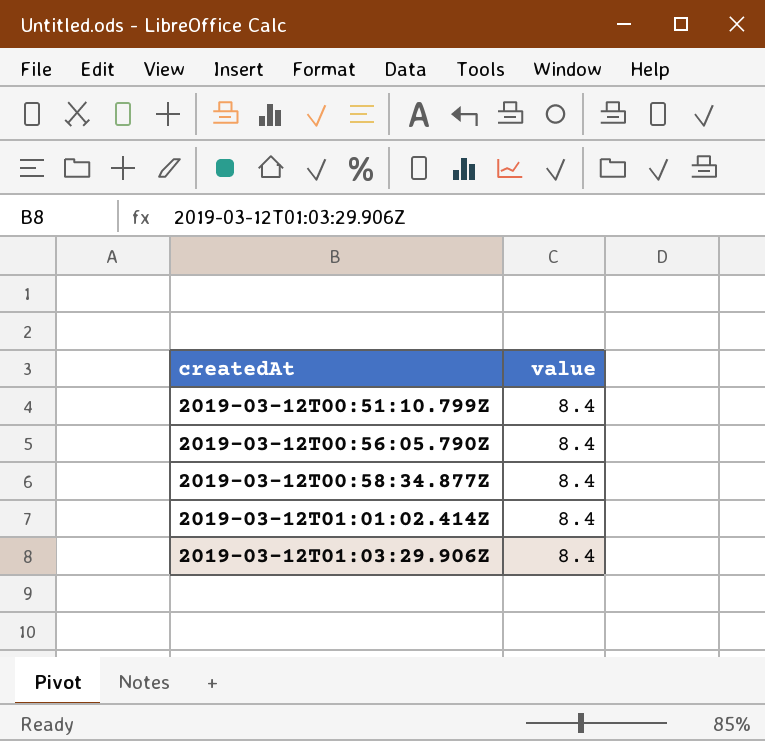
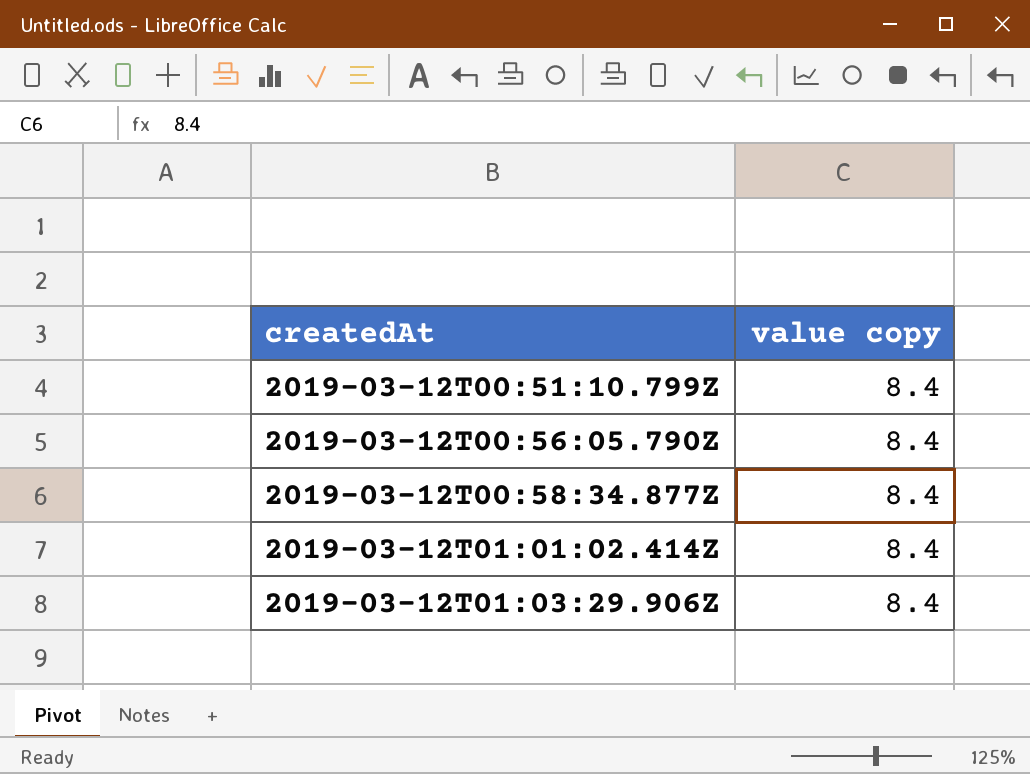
column name: value -> value copy

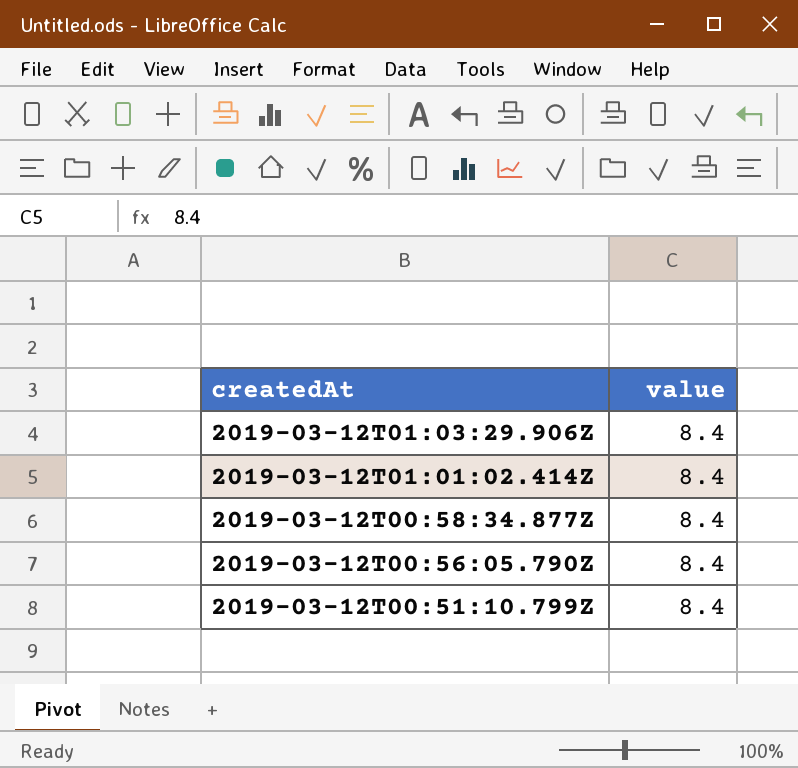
row order: createdAt ascending -> createdAt descending
column name: value copy -> value

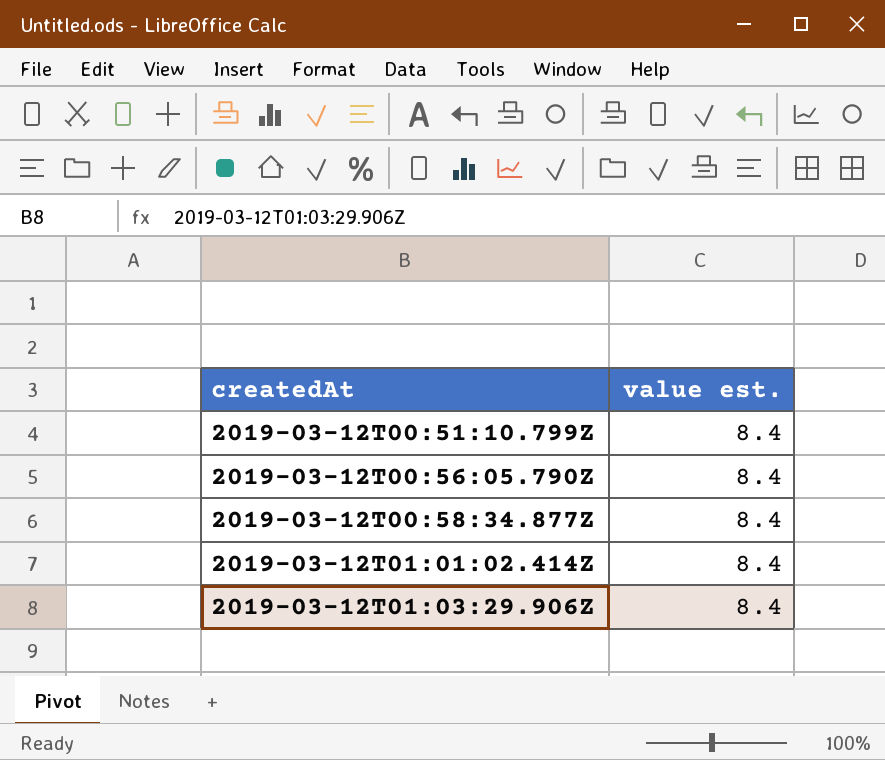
row order: createdAt descending -> createdAt ascending
column name: value -> value est.

